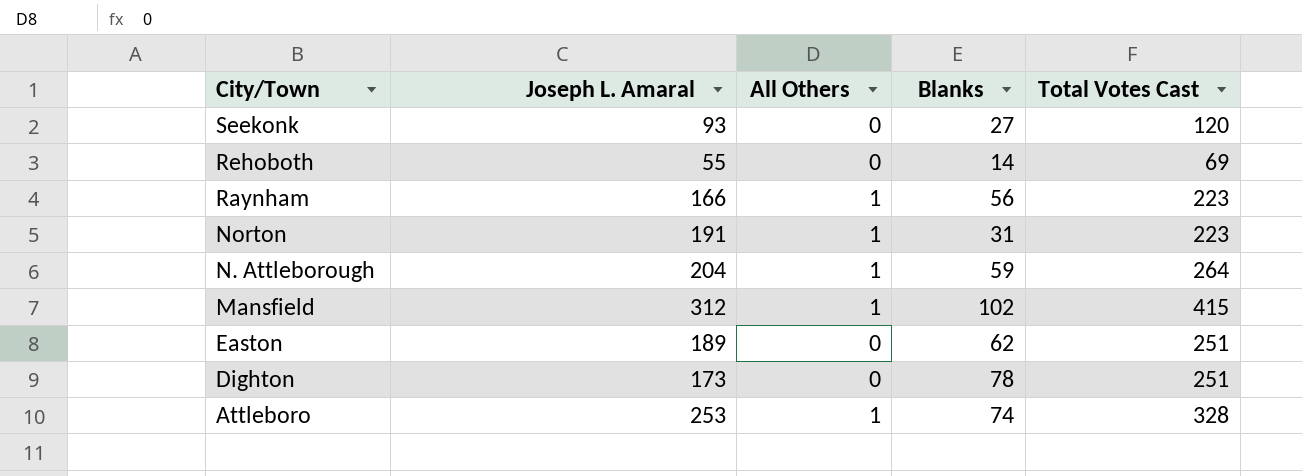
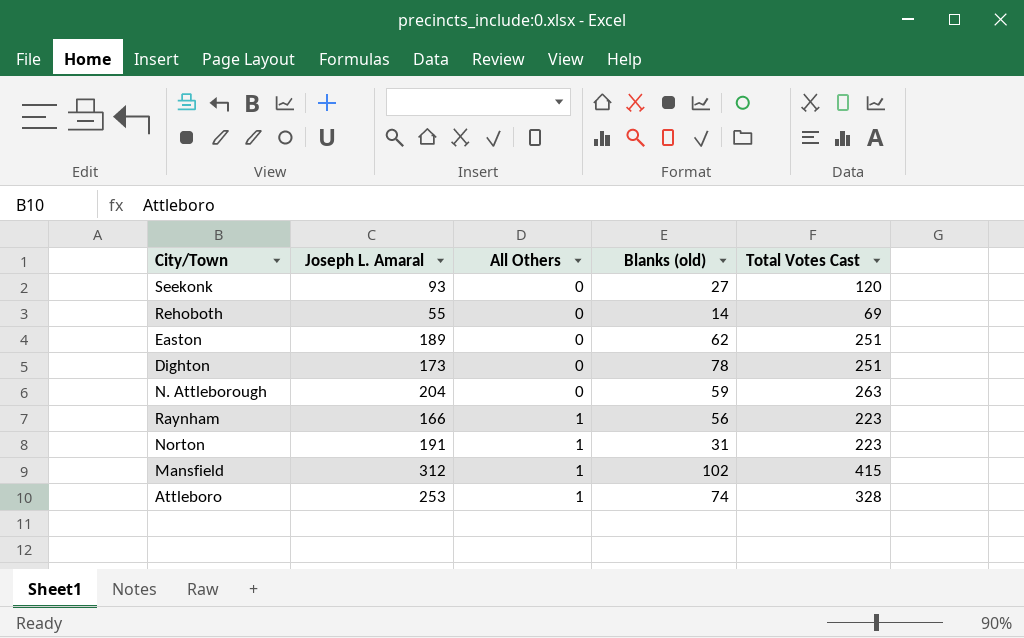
row order: City/Town descending -> All Others ascending
column name: Blanks -> Blanks (old)
N. Attleborough | All Others: 1 -> 0
N. Attleborough | Total Votes Cast: 264 -> 263

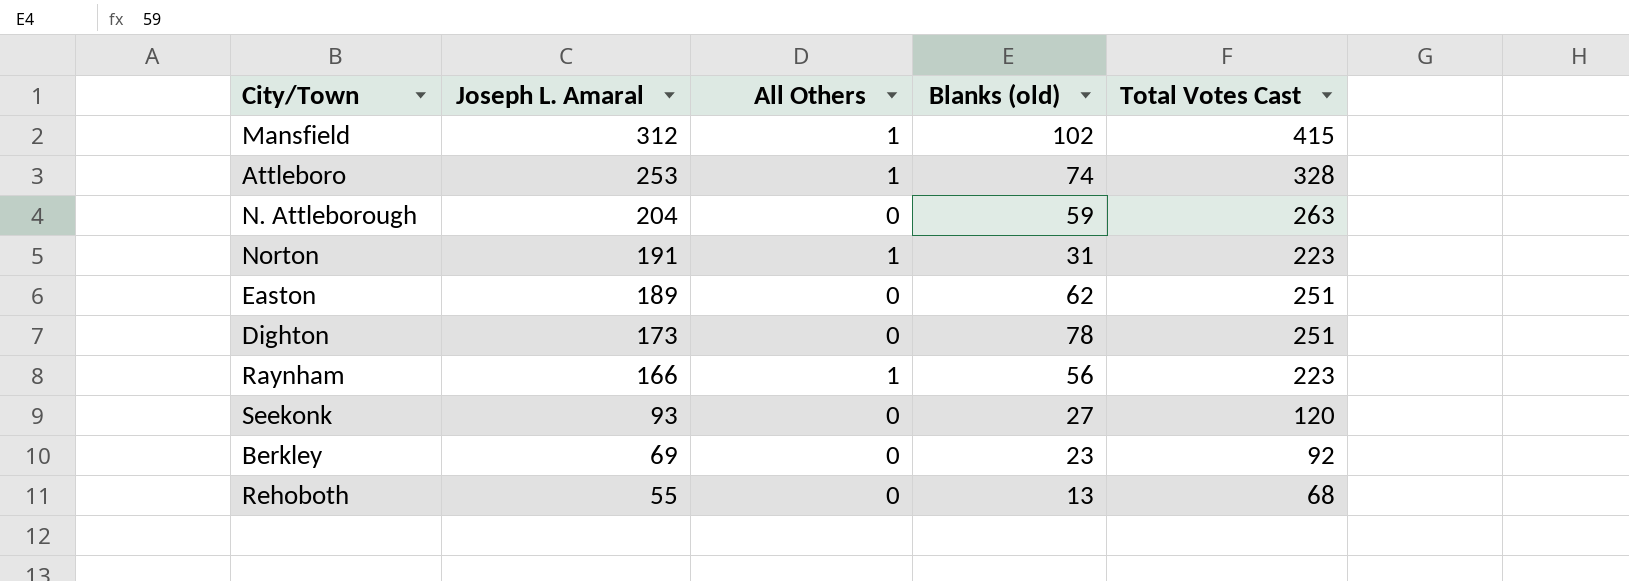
row order: All Others ascending -> Joseph L. Amaral descending
row Berkley: none -> 69 | 0 | 23 | 92
Rehoboth | Blanks (old): 14 -> 13
Rehoboth | Total Votes Cast: 69 -> 68

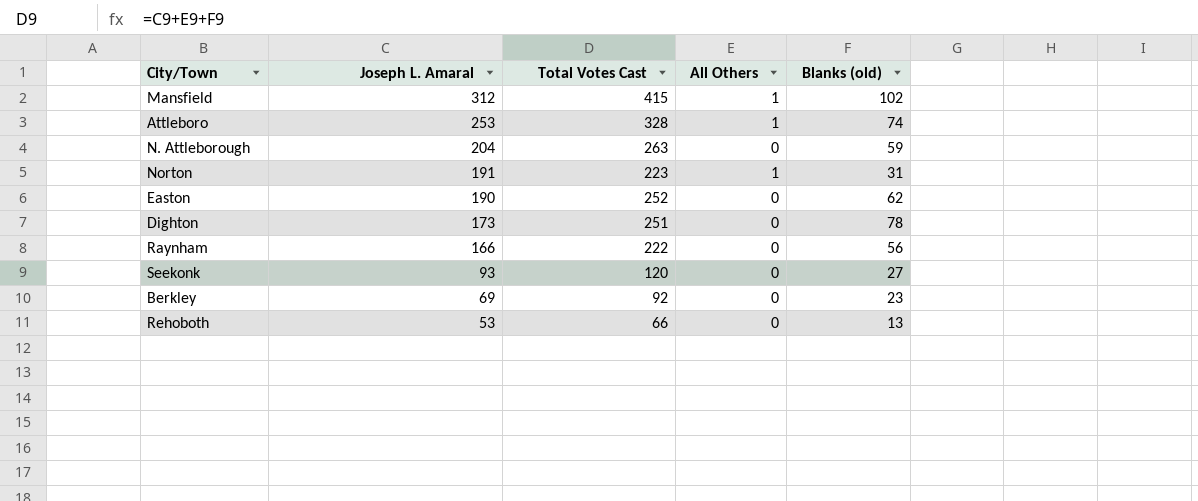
column Total Votes Cast | position: 5 -> 3
Easton | Joseph L. Amaral: 189 -> 190
Easton | Total Votes Cast: 251 -> 252
Raynham | Total Votes Cast: 223 -> 222
Raynham | All Others: 1 -> 0
Rehoboth | Joseph L. Amaral: 55 -> 53
Rehoboth | Total Votes Cast: 68 -> 66

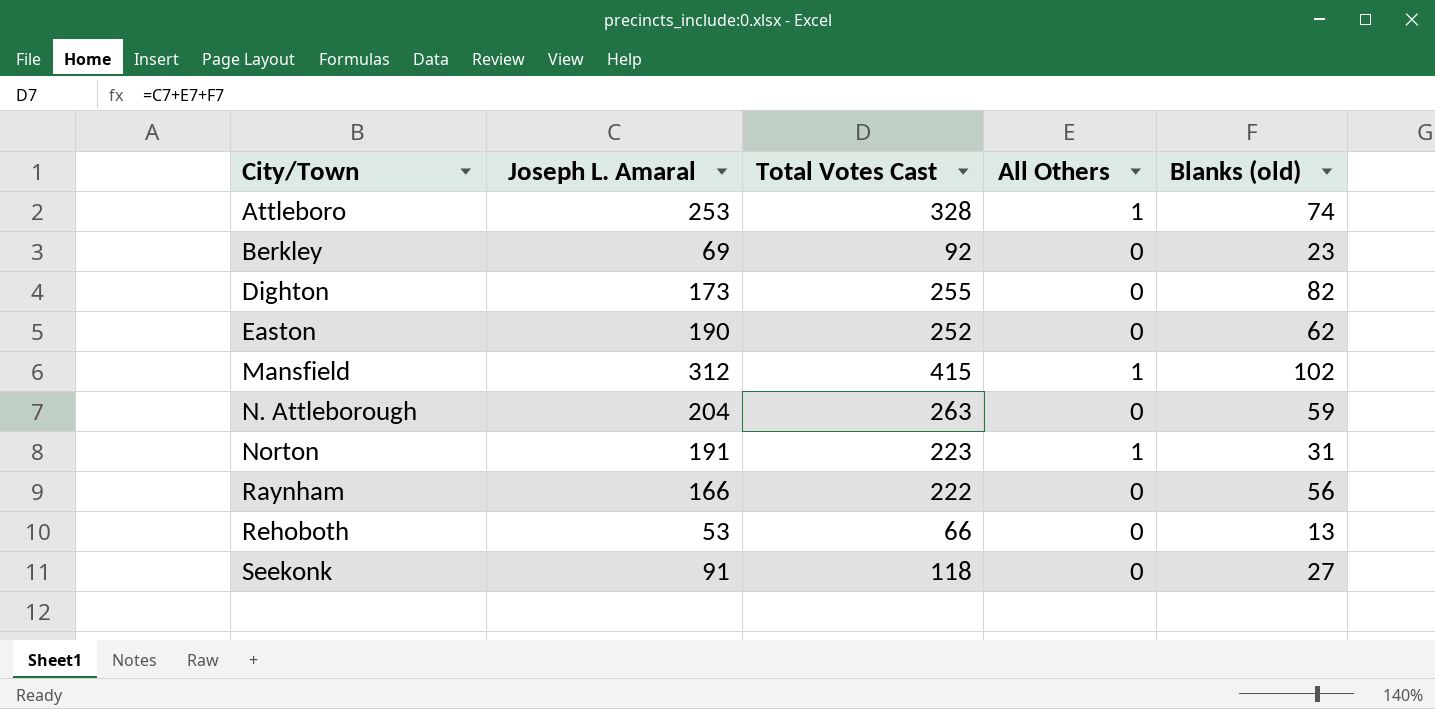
row order: Joseph L. Amaral descending -> City/Town ascending
Dighton | Total Votes Cast: 251 -> 255
Dighton | Blanks (old): 78 -> 82
Seekonk | Joseph L. Amaral: 93 -> 91
Seekonk | Total Votes Cast: 120 -> 118

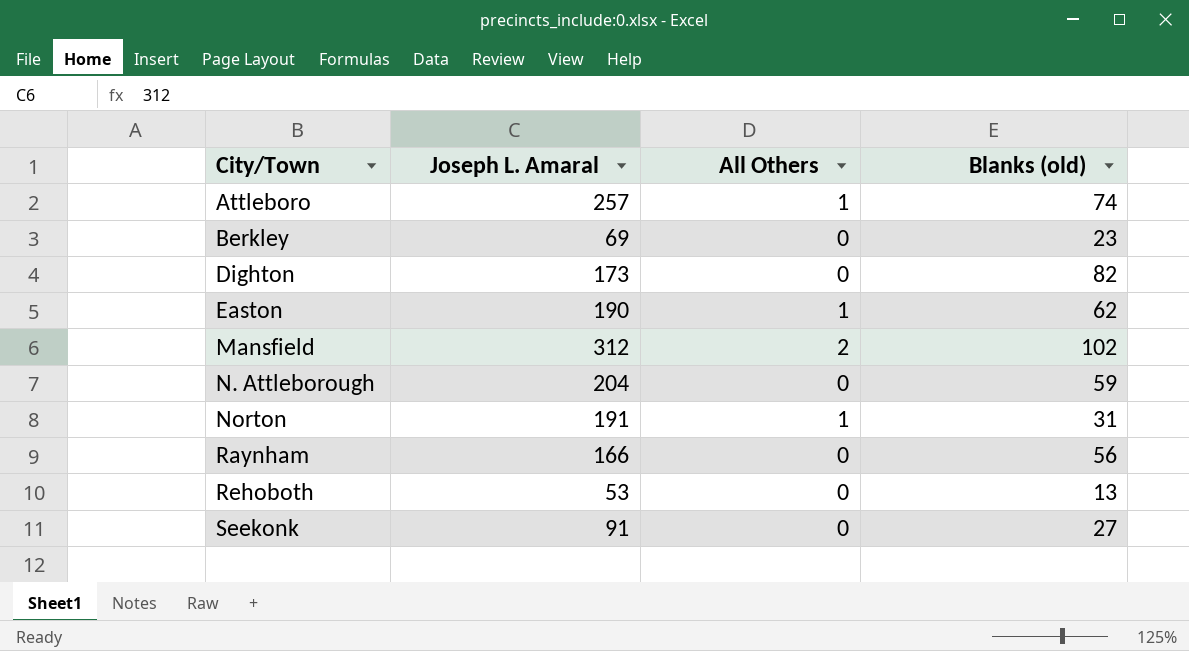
column Total Votes Cast | formula: [Joseph L. Amaral] + [All Others] + [Blanks (old)] -> none
Attleboro | Joseph L. Amaral: 253 -> 257
Easton | All Others: 0 -> 1
Mansfield | All Others: 1 -> 2

